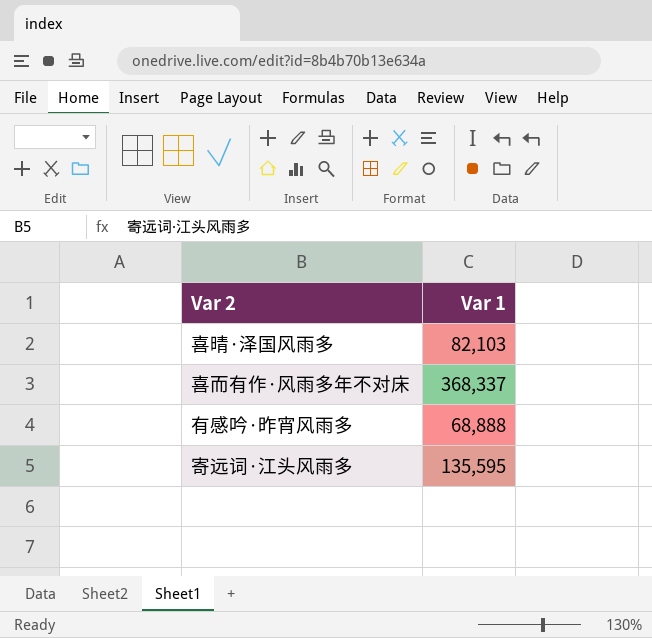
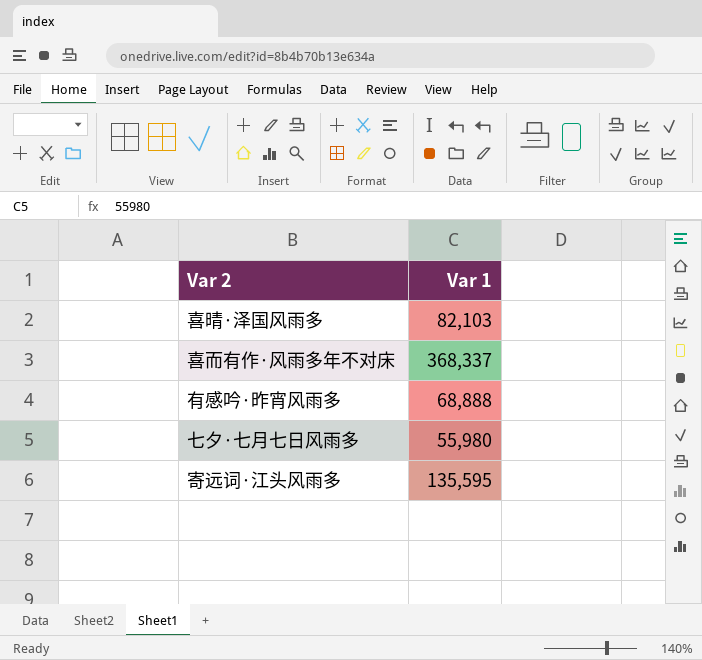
row 七夕·七月七日风雨多: none -> 55,980

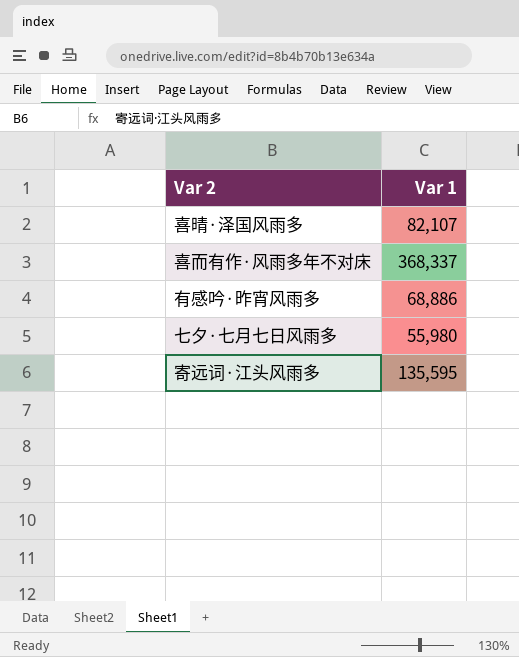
喜晴·泽国风雨多 | Var 1: 82,103 -> 82,107
有感吟·昨宵风雨多 | Var 1: 68,888 -> 68,886

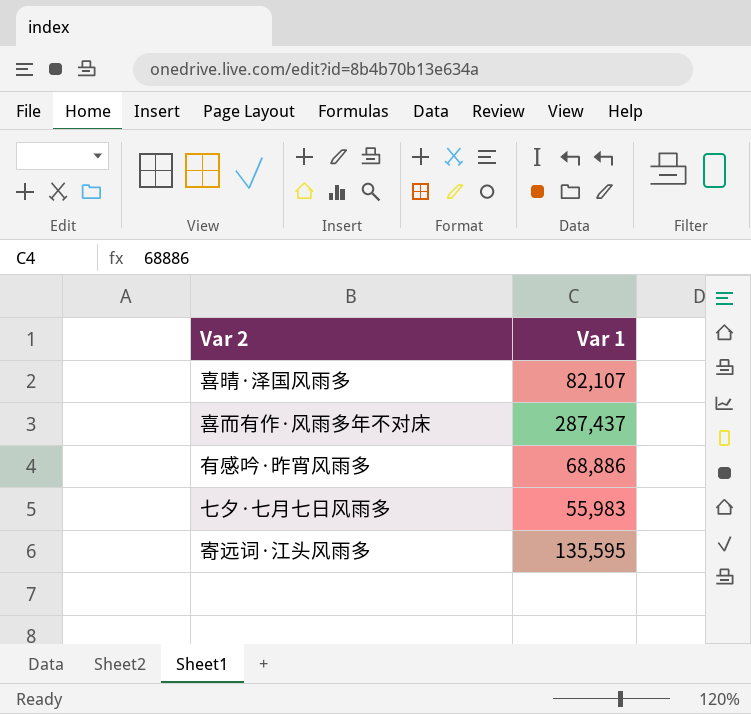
喜而有作·风雨多年不对床 | Var 1: 368,337 -> 287,437
七夕·七月七日风雨多 | Var 1: 55,980 -> 55,983

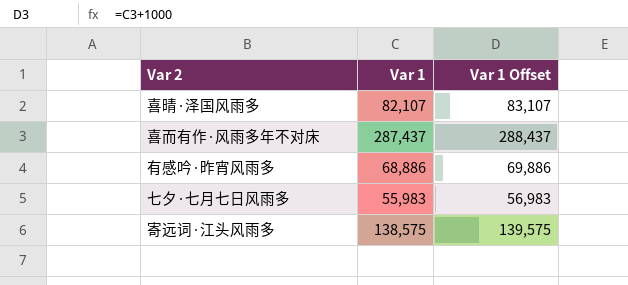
column Var 1 Offset | formula: none -> [Var 1] + 1000
寄远词·江头风雨多 | Var 1: 135,595 -> 138,575

